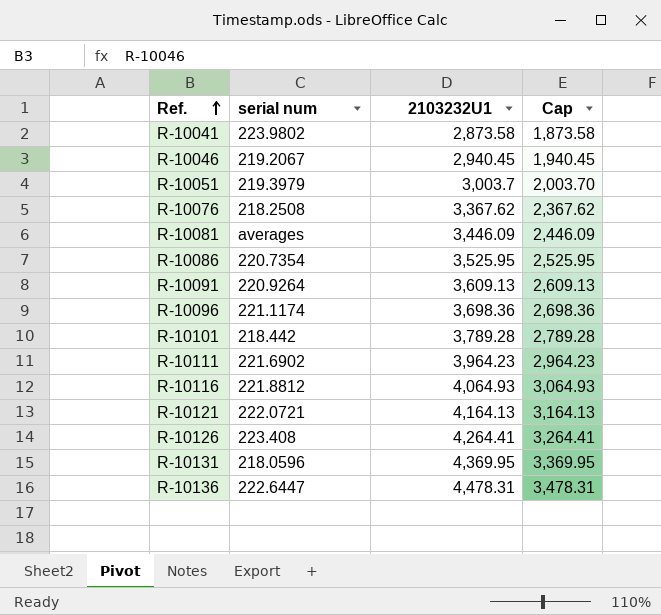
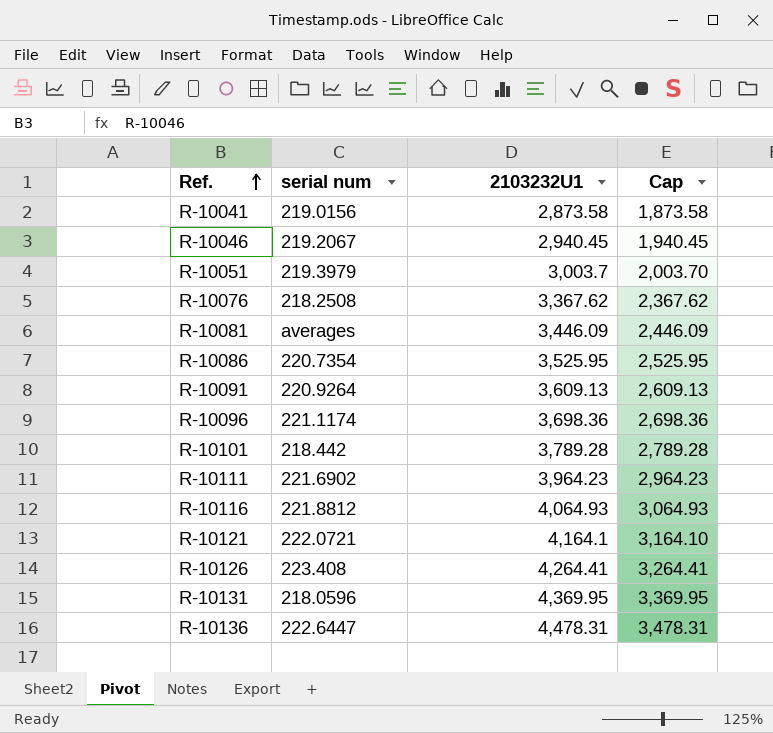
R-10041 | serial num: 223.9802 -> 219.0156
R-10121 | 2103232U1: 4,164.13 -> 4,164.1
R-10121 | Cap: 3,164.13 -> 3,164.10

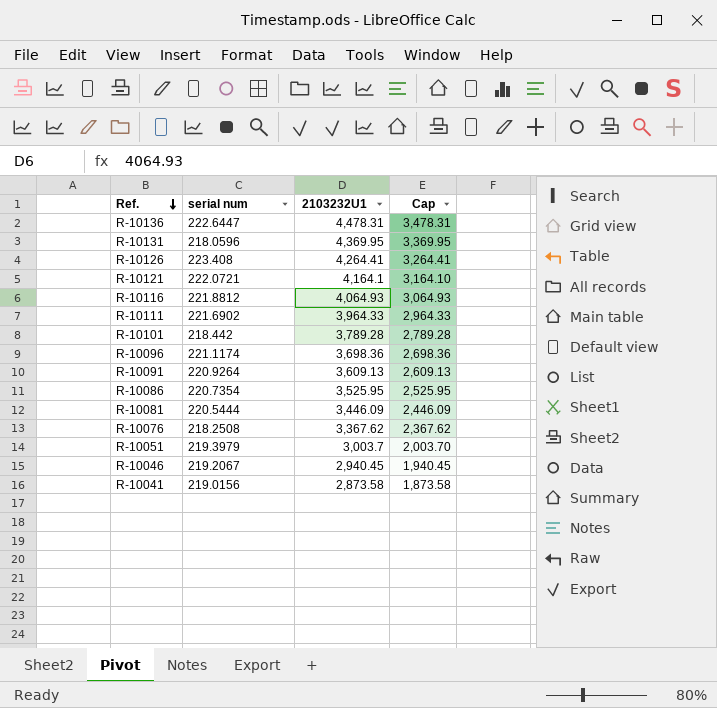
row order: Ref. ascending -> Ref. descending
R-10111 | 2103232U1: 3,964.23 -> 3,964.33
R-10111 | Cap: 2,964.23 -> 2,964.33
R-10081 | serial num: averages -> 220.5444

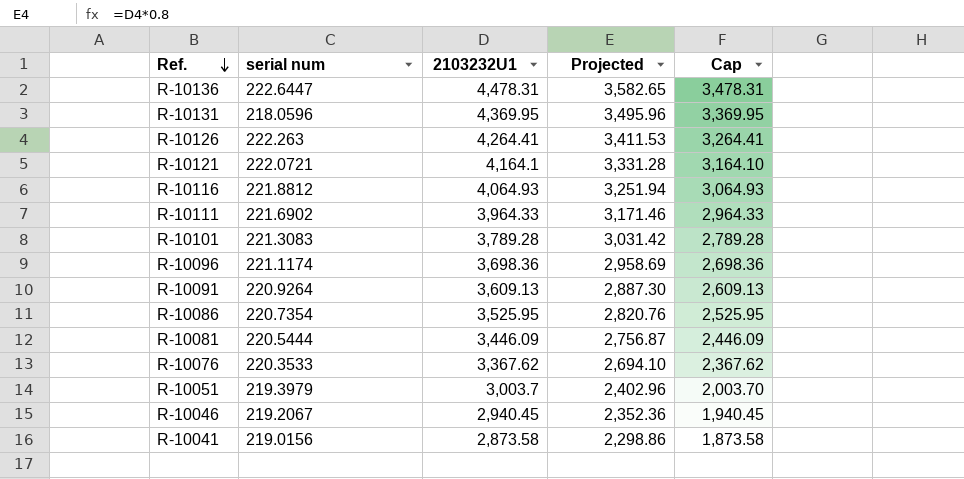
column Projected | formula: none -> [2103232U1] * 0.8
R-10126 | serial num: 223.408 -> 222.263
R-10101 | serial num: 218.442 -> 221.3083
R-10076 | serial num: 218.2508 -> 220.3533

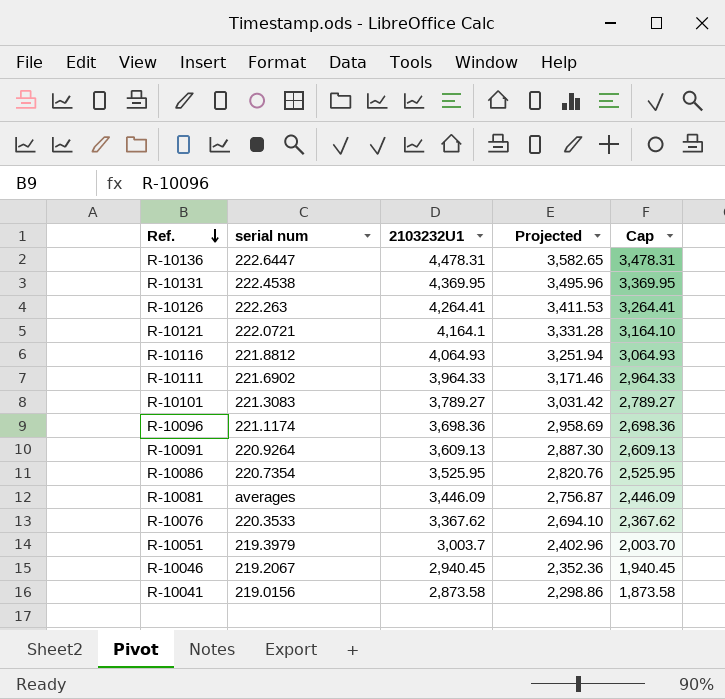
R-10131 | serial num: 218.0596 -> 222.4538
R-10101 | 2103232U1: 3,789.28 -> 3,789.27
R-10101 | Cap: 2,789.28 -> 2,789.27
R-10081 | serial num: 220.5444 -> averages

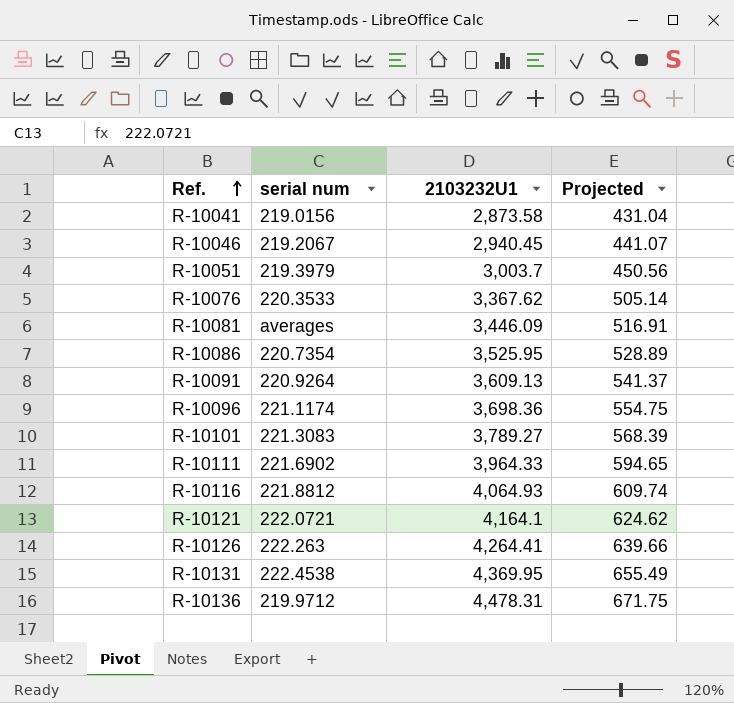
row order: Ref. descending -> Ref. ascending
column Cap | formula: [2103232U1] - 1000 -> none
column Projected | formula: [2103232U1] * 0.8 -> [2103232U1] * 0.15
R-10136 | serial num: 222.6447 -> 219.9712

